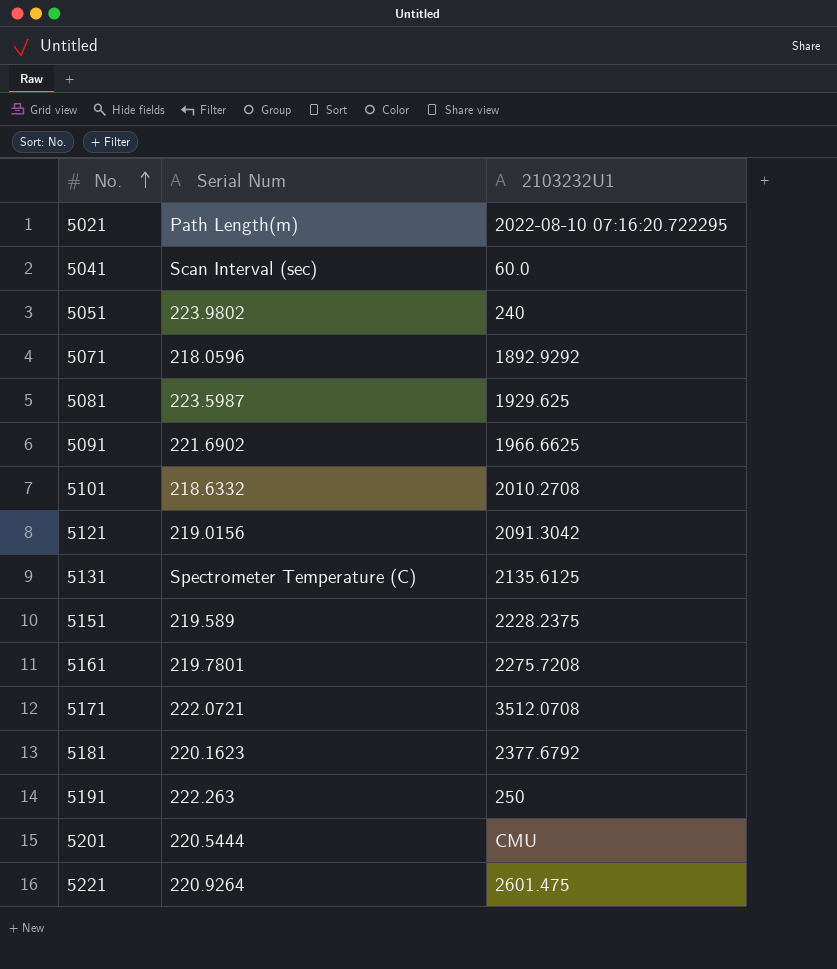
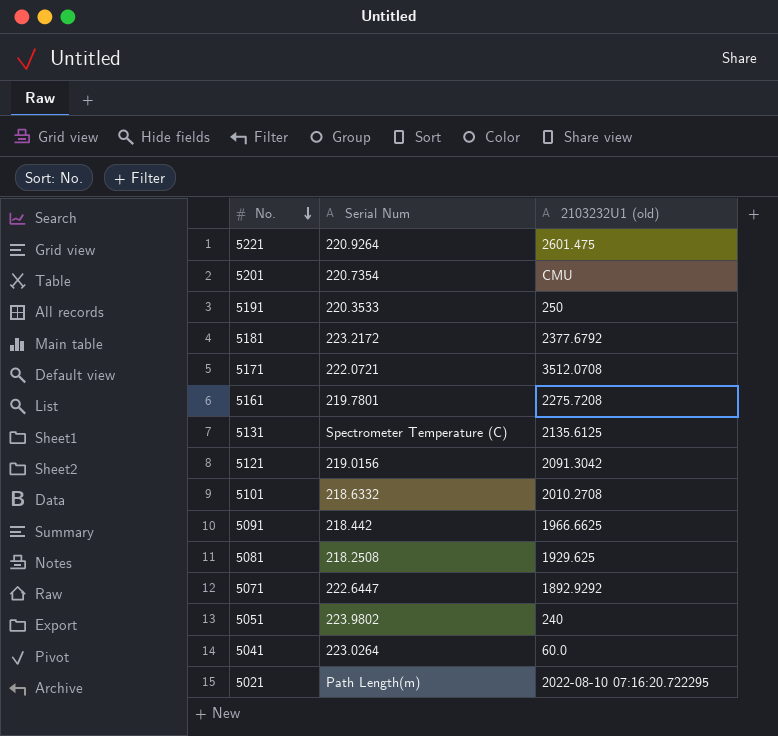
row order: No. ascending -> No. descending
column name: 2103232U1 -> 2103232U1 (old)
row 5151: 219.589 | 2228.2375 -> none
5201 | Serial Num: 220.5444 -> 220.7354
5191 | Serial Num: 222.263 -> 220.3533
5181 | Serial Num: 220.1623 -> 223.2172
5091 | Serial Num: 221.6902 -> 218.442
5081 | Serial Num: 223.5987 -> 218.2508
5071 | Serial Num: 218.0596 -> 222.6447
5041 | Serial Num: Scan Interval (sec) -> 223.0264

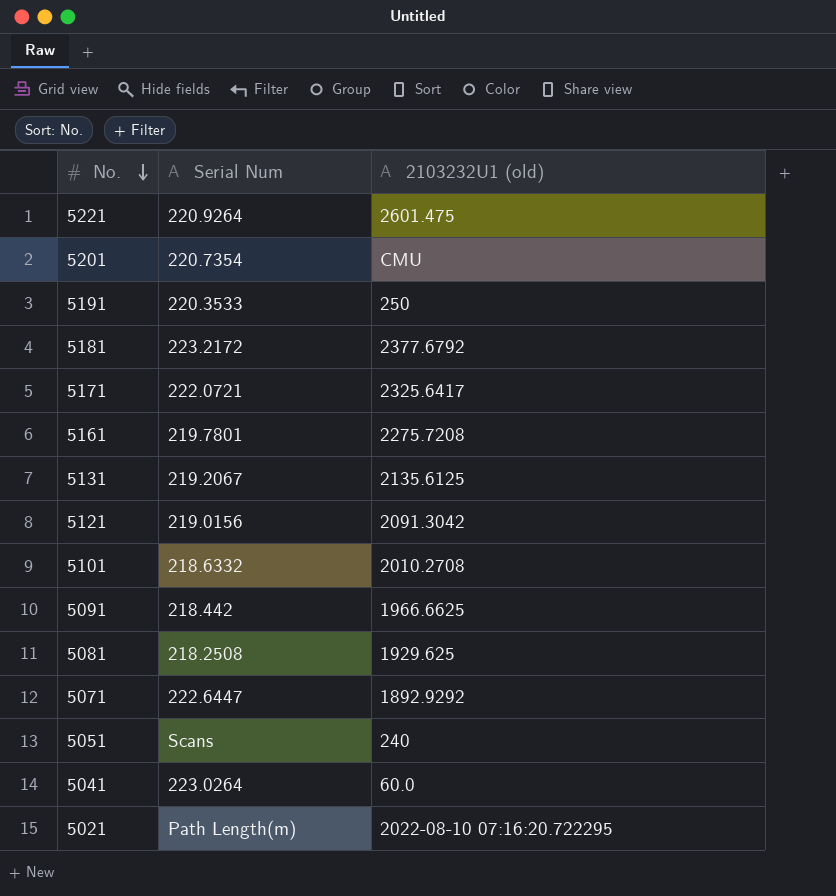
5171 | 2103232U1 (old): 3512.0708 -> 2325.6417
5131 | Serial Num: Spectrometer Temperature (C) -> 219.2067
5051 | Serial Num: 223.9802 -> Scans

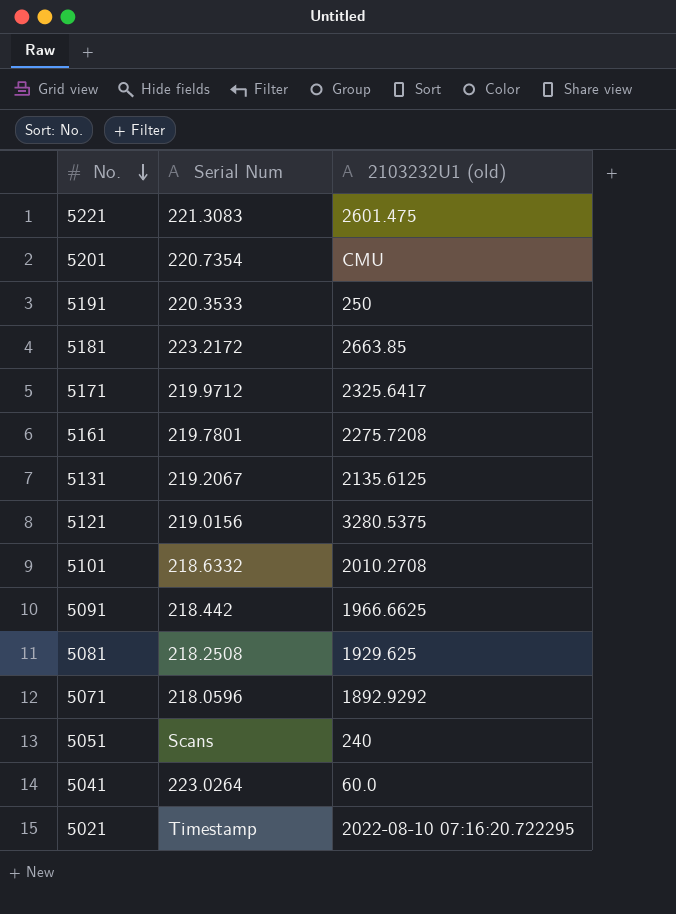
5221 | Serial Num: 220.9264 -> 221.3083
5181 | 2103232U1 (old): 2377.6792 -> 2663.85
5171 | Serial Num: 222.0721 -> 219.9712
5121 | 2103232U1 (old): 2091.3042 -> 3280.5375
5071 | Serial Num: 222.6447 -> 218.0596
5021 | Serial Num: Path Length(m) -> Timestamp

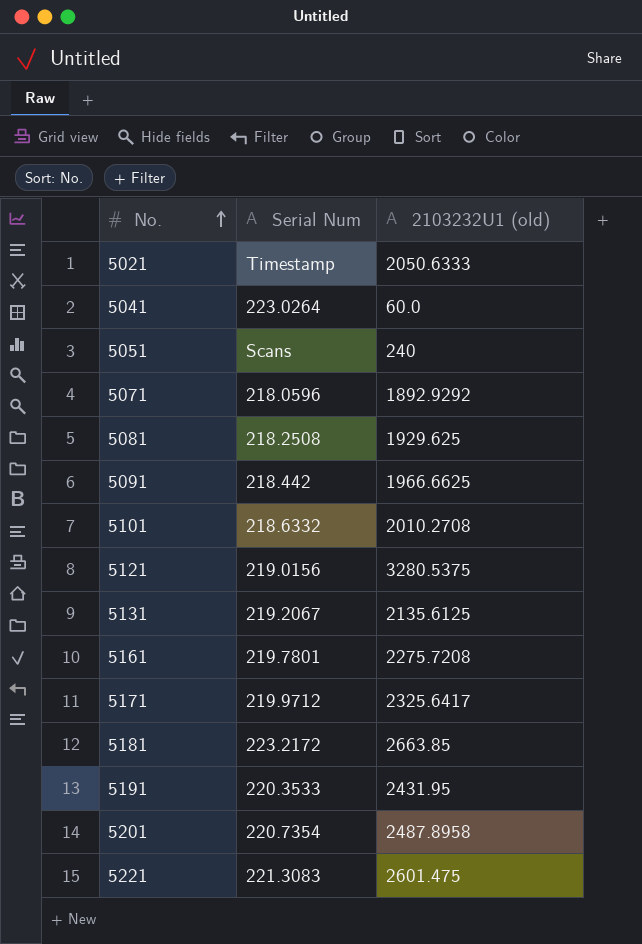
row order: No. descending -> No. ascending
5021 | 2103232U1 (old): 2022-08-10 07:16:20.722295 -> 2050.6333
5191 | 2103232U1 (old): 250 -> 2431.95
5201 | 2103232U1 (old): CMU -> 2487.8958

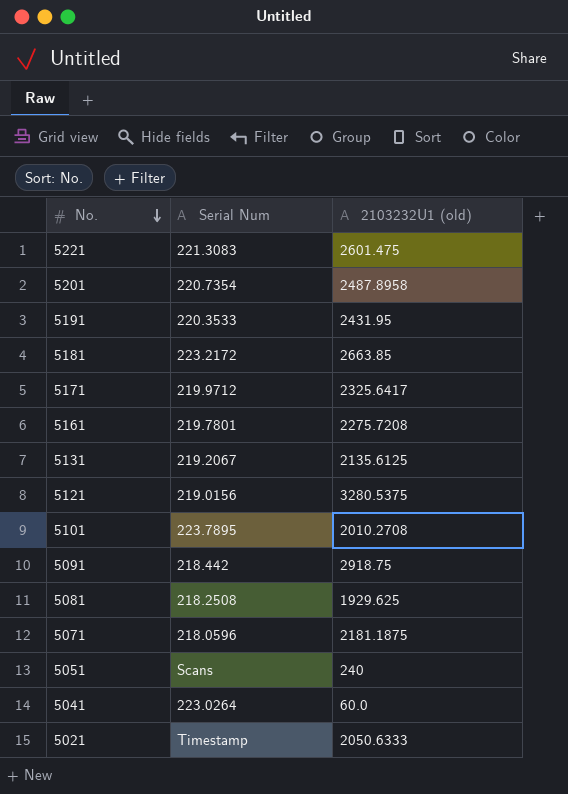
row order: No. ascending -> No. descending
5101 | Serial Num: 218.6332 -> 223.7895
5091 | 2103232U1 (old): 1966.6625 -> 2918.75
5071 | 2103232U1 (old): 1892.9292 -> 2181.1875

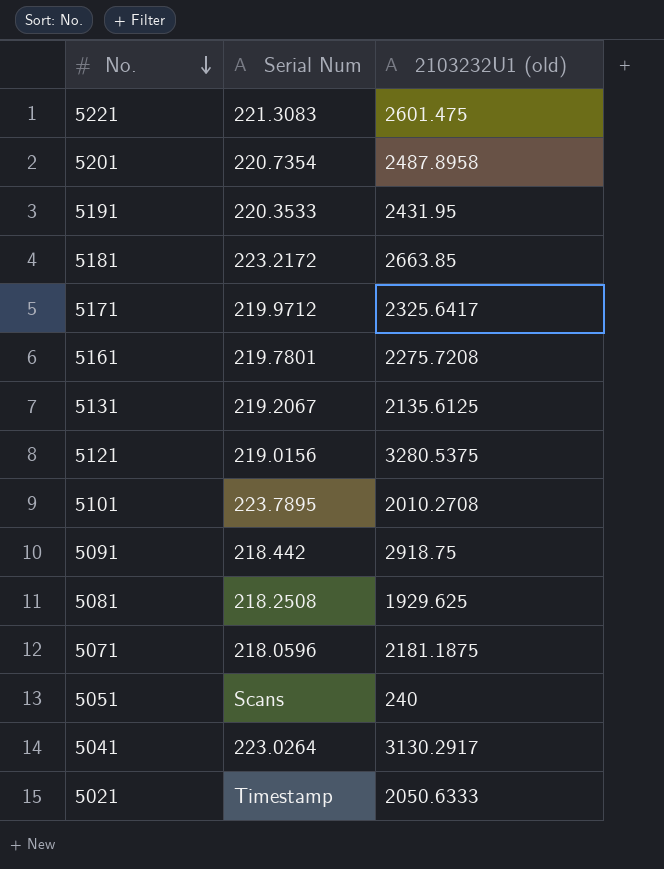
5041 | 2103232U1 (old): 60.0 -> 3130.2917

